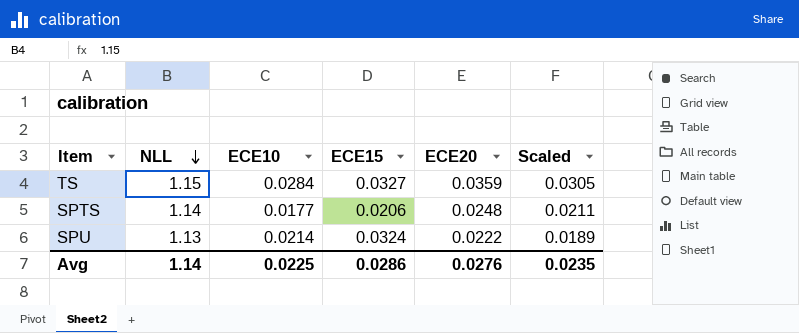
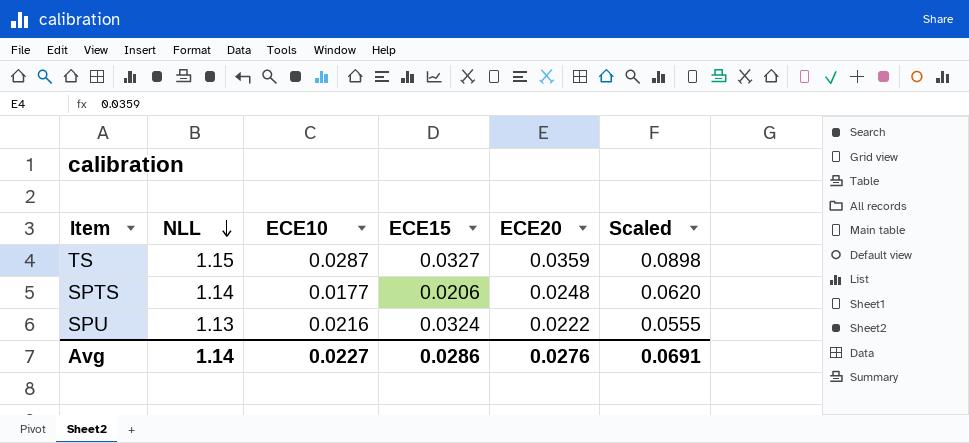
column Scaled | formula: [ECE20] * 0.85 -> [ECE20] * 2.5
TS | ECE10: 0.0284 -> 0.0287
SPU | ECE10: 0.0214 -> 0.0216
Avg | ECE10: 0.0225 -> 0.0227
Avg | Scaled: 0.0235 -> 0.0691

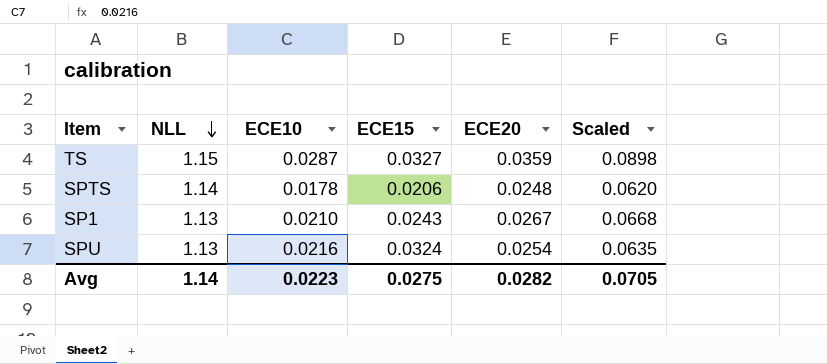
SPTS | ECE10: 0.0177 -> 0.0178
row SP1: none -> 1.13 | 0.0210 | 0.0243 | 0.0267 | 0.0668
SPU | ECE20: 0.0222 -> 0.0254
SPU | Scaled: 0.0555 -> 0.0635
Avg | ECE10: 0.0227 -> 0.0223
Avg | ECE15: 0.0286 -> 0.0275
Avg | ECE20: 0.0276 -> 0.0282
Avg | Scaled: 0.0691 -> 0.0705

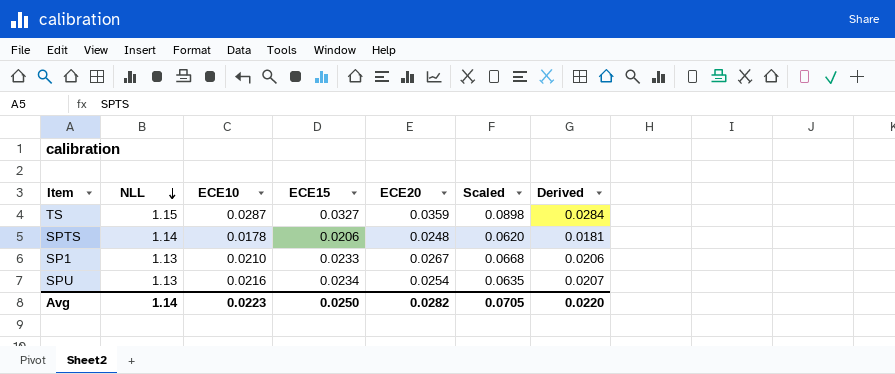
column Derived | formula: none -> [ECE15] / [NLL]
SP1 | ECE15: 0.0243 -> 0.0233
SPU | ECE15: 0.0324 -> 0.0234
Avg | ECE15: 0.0275 -> 0.0250

